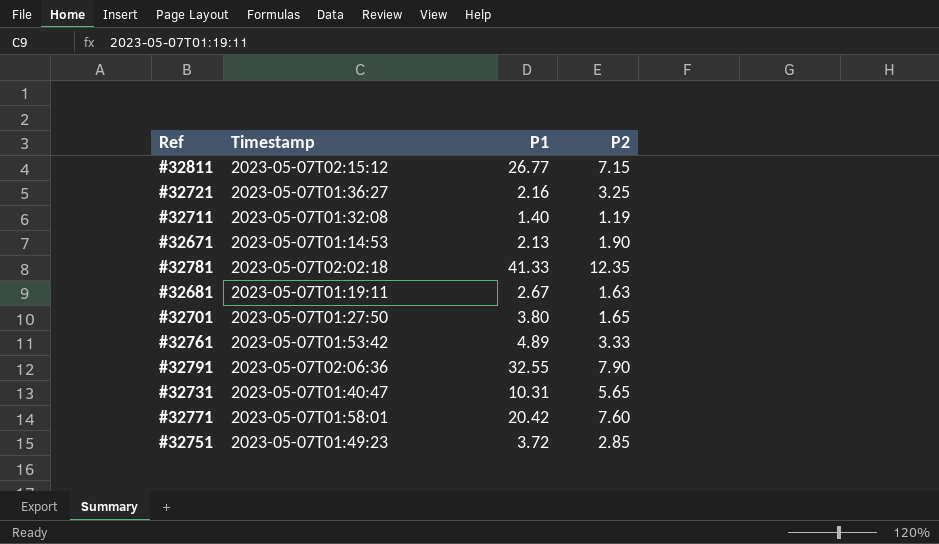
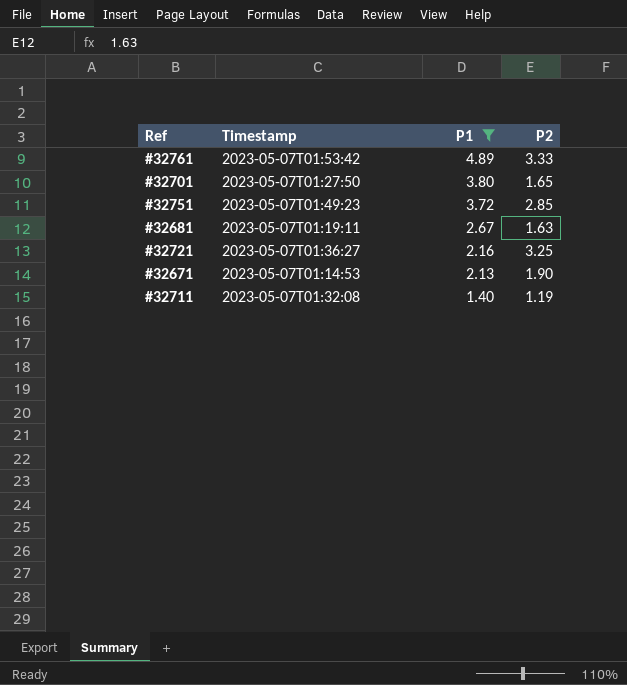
filter: none -> P1 <= 4.89
row order: none -> P1 descending

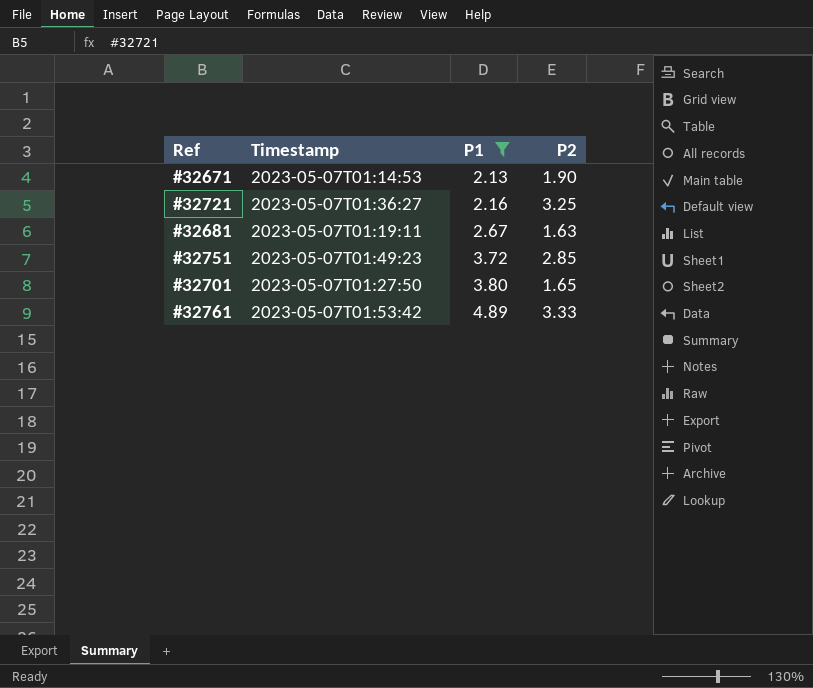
row order: P1 descending -> P1 ascending
row #32711: 2023-05-07T01:32:08 | 1.40 | 1.19 -> none

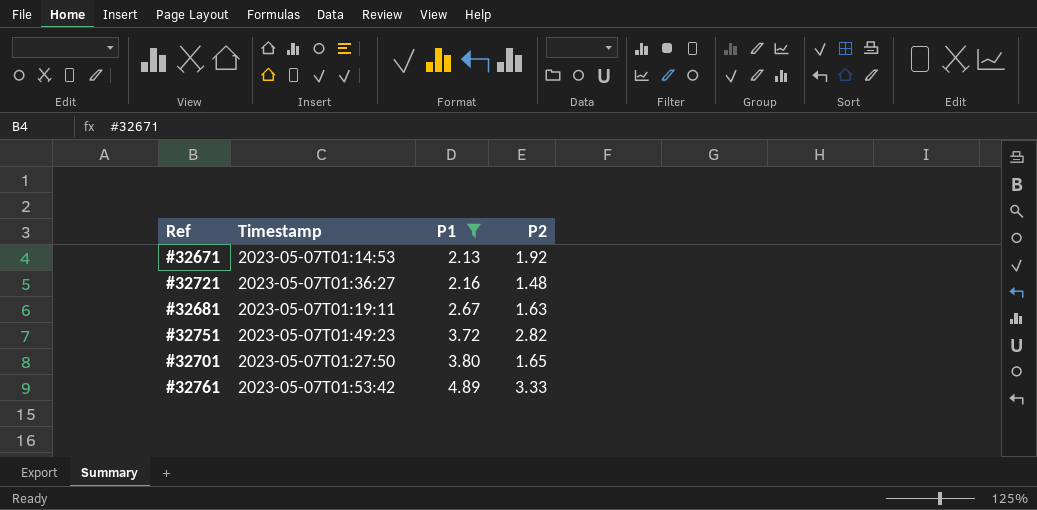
#32671 | P2: 1.90 -> 1.92
#32721 | P2: 3.25 -> 1.48
#32751 | P2: 2.85 -> 2.82

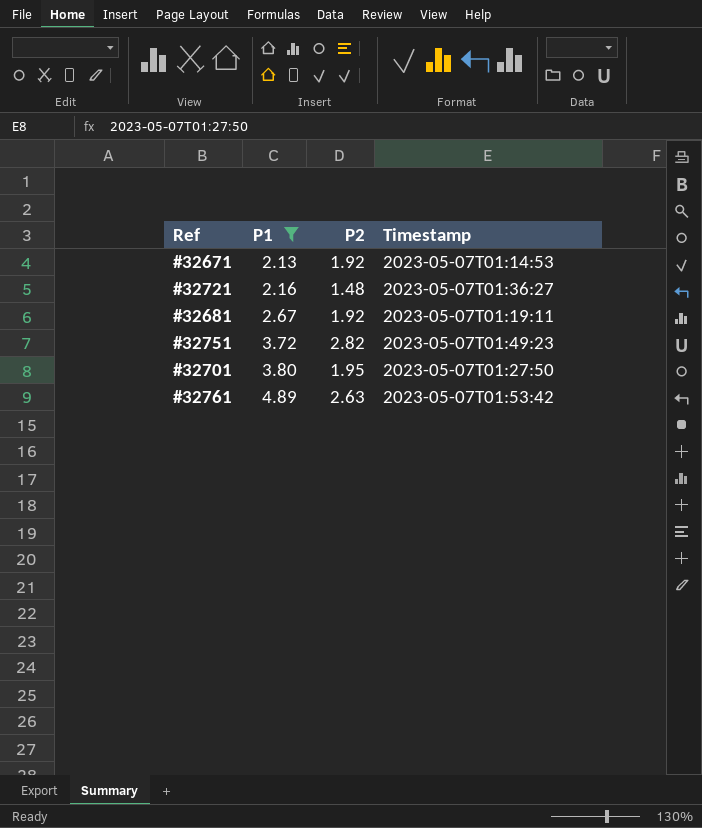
column Timestamp | position: 2 -> 4
#32681 | P2: 1.63 -> 1.92
#32701 | P2: 1.65 -> 1.95
#32761 | P2: 3.33 -> 2.63

